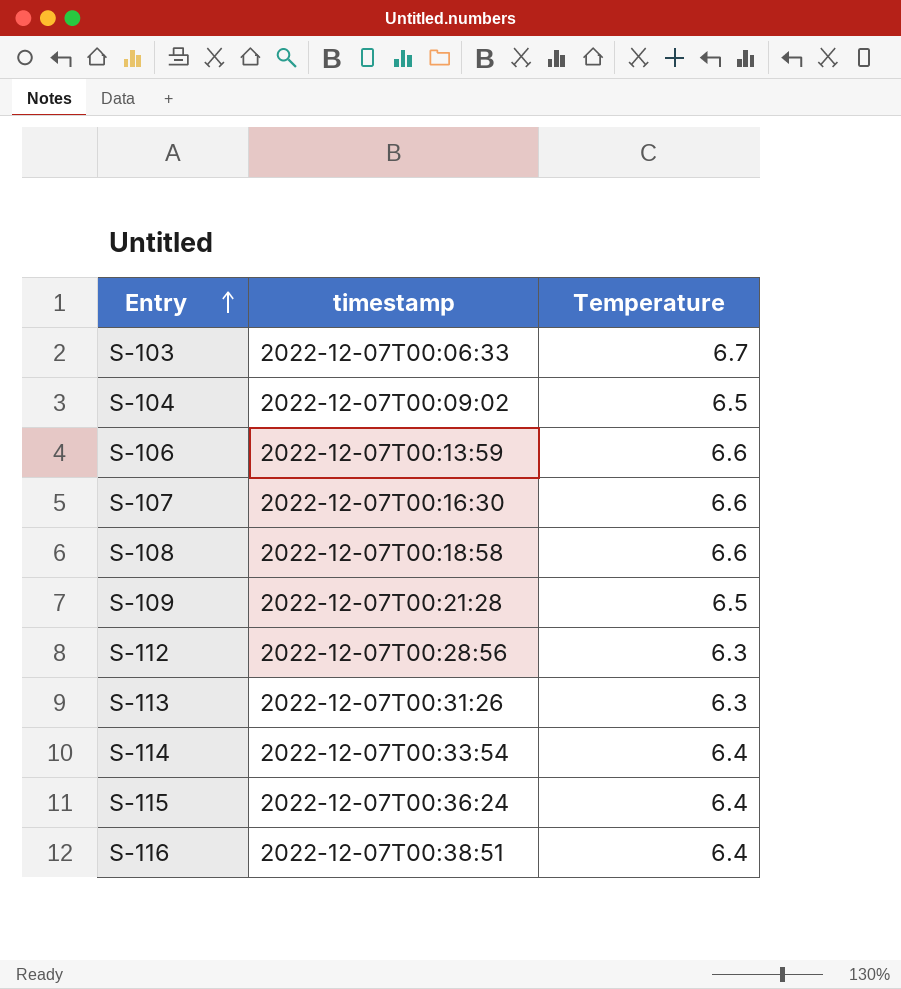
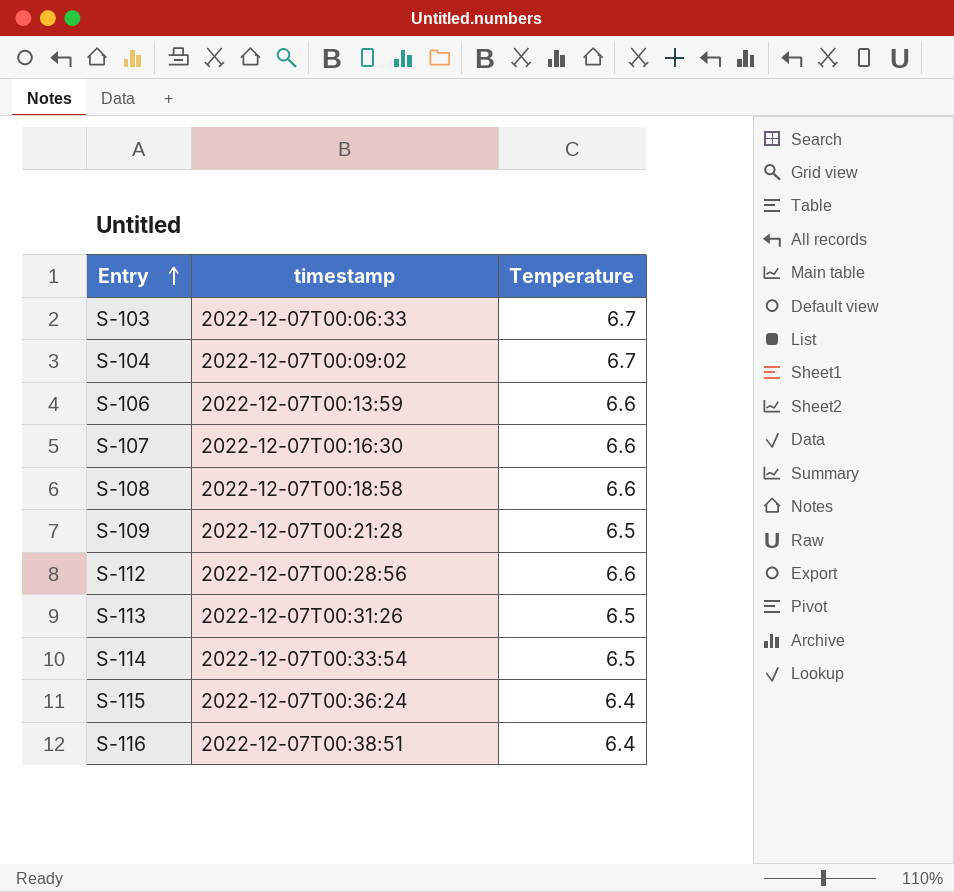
S-104 | Temperature: 6.5 -> 6.7
S-112 | Temperature: 6.3 -> 6.6
S-113 | Temperature: 6.3 -> 6.5
S-114 | Temperature: 6.4 -> 6.5

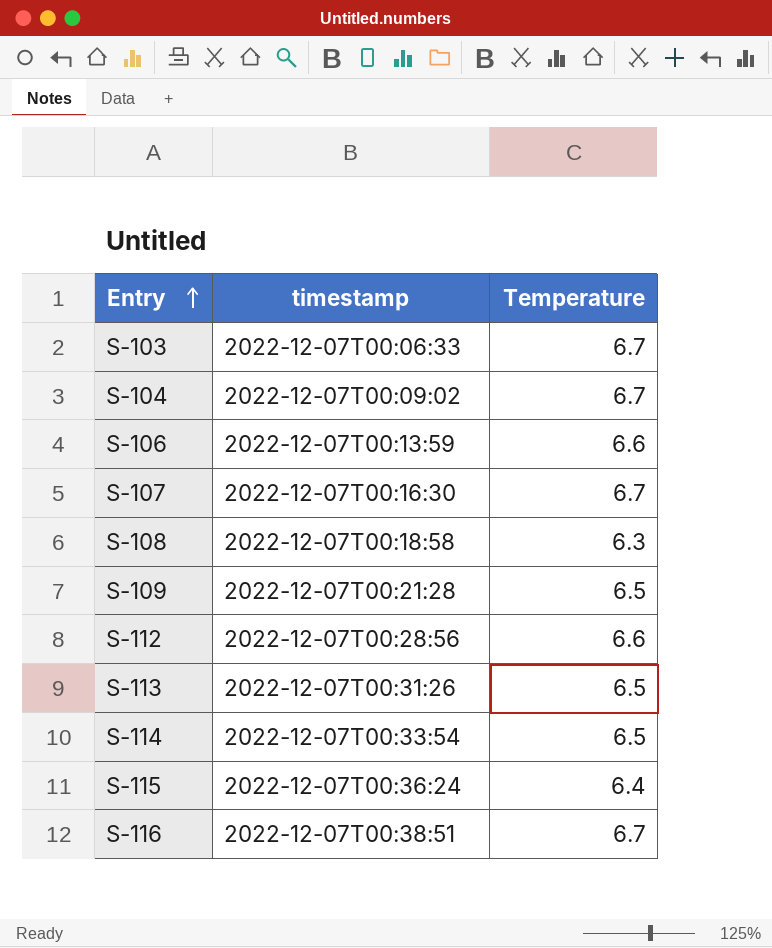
S-107 | Temperature: 6.6 -> 6.7
S-108 | Temperature: 6.6 -> 6.3
S-116 | Temperature: 6.4 -> 6.7

